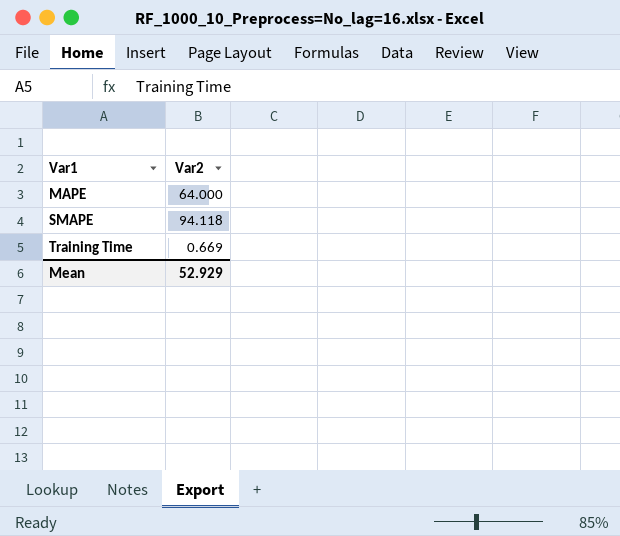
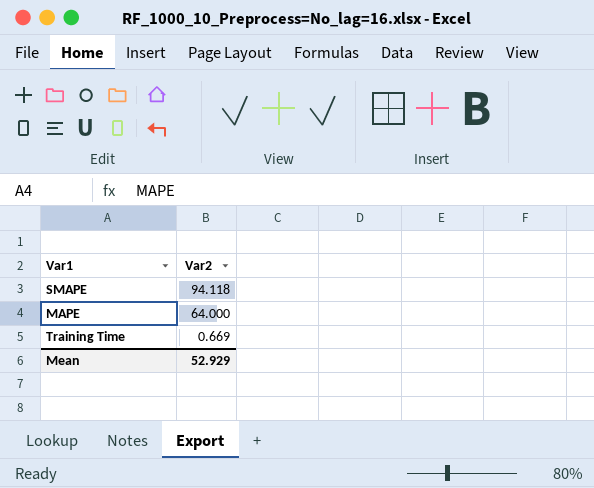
row order: Var1 ascending -> Var2 descending

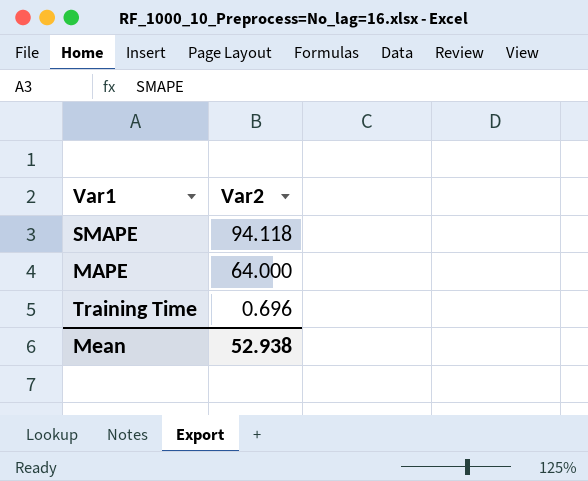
Training Time | Var2: 0.669 -> 0.696
Mean | Var2: 52.929 -> 52.938

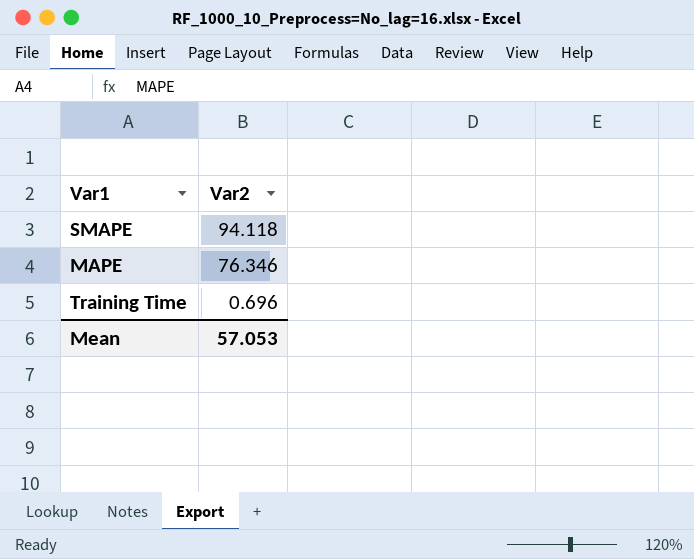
MAPE | Var2: 64.000 -> 76.346
Mean | Var2: 52.938 -> 57.053

